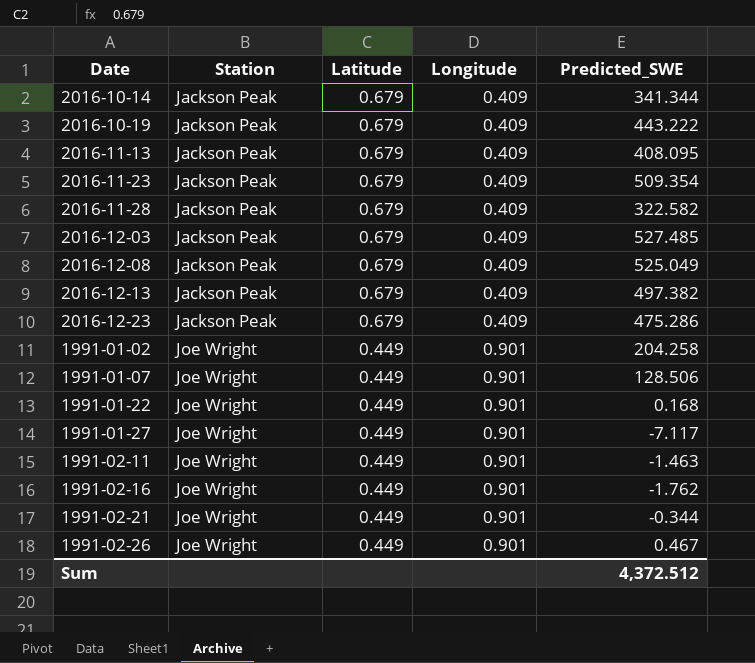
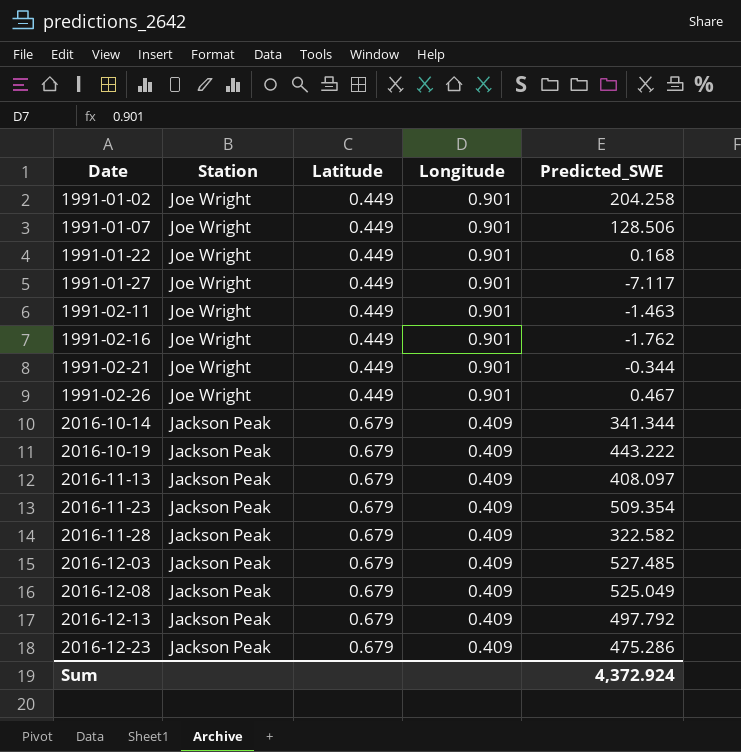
row order: Station ascending -> Date ascending
2016-11-13 | Predicted_SWE: 408.095 -> 408.097
2016-12-13 | Predicted_SWE: 497.382 -> 497.792
Sum | Predicted_SWE: 4,372.512 -> 4,372.924

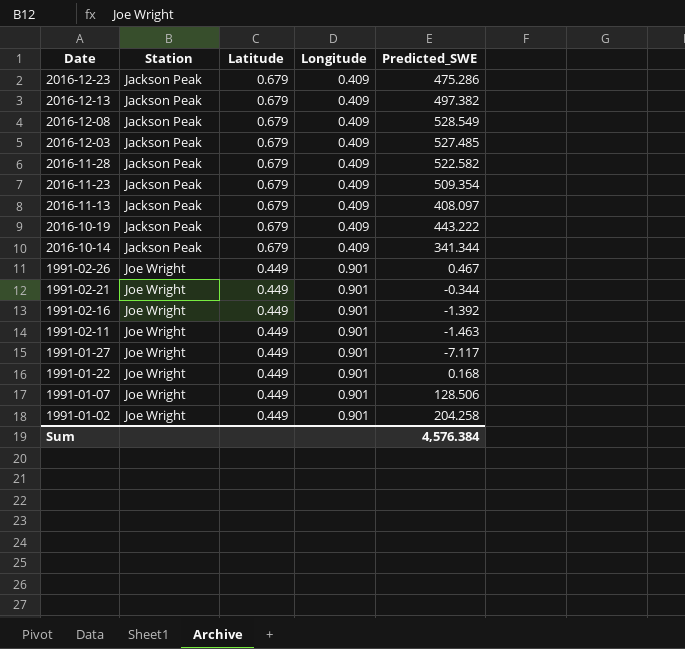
row order: Date ascending -> Date descending
2016-12-13 | Predicted_SWE: 497.792 -> 497.382
2016-12-08 | Predicted_SWE: 525.049 -> 528.549
2016-11-28 | Predicted_SWE: 322.582 -> 522.582
1991-02-16 | Predicted_SWE: -1.762 -> -1.392
Sum | Predicted_SWE: 4,372.924 -> 4,576.384

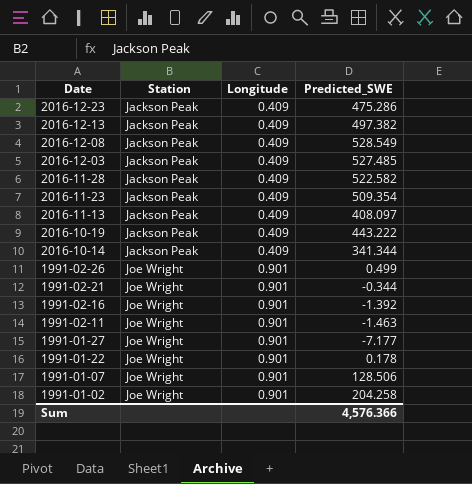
column Latitude | position: 3 -> none
1991-02-26 | Predicted_SWE: 0.467 -> 0.499
1991-01-27 | Predicted_SWE: -7.117 -> -7.177
1991-01-22 | Predicted_SWE: 0.168 -> 0.178
Sum | Predicted_SWE: 4,576.384 -> 4,576.366

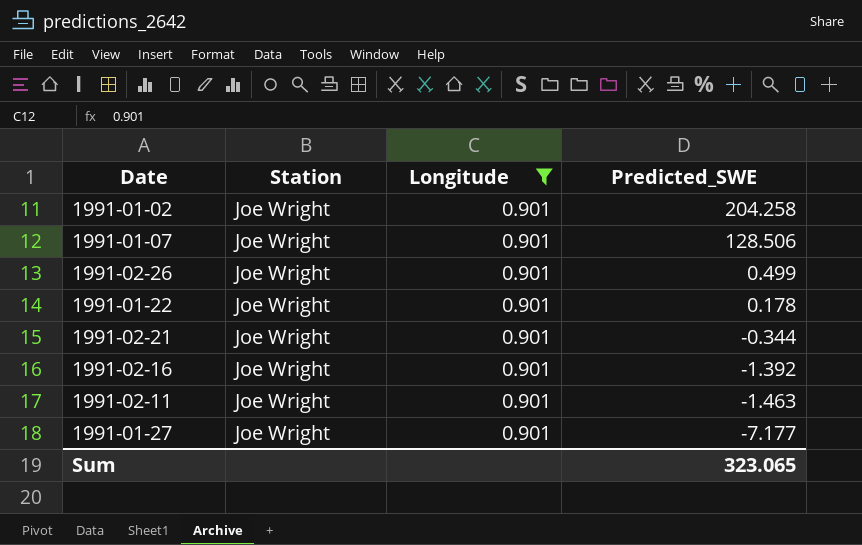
filter: none -> Longitude = 0.901
row order: Date descending -> Predicted_SWE descending
Sum | Predicted_SWE: 4,576.366 -> 323.065

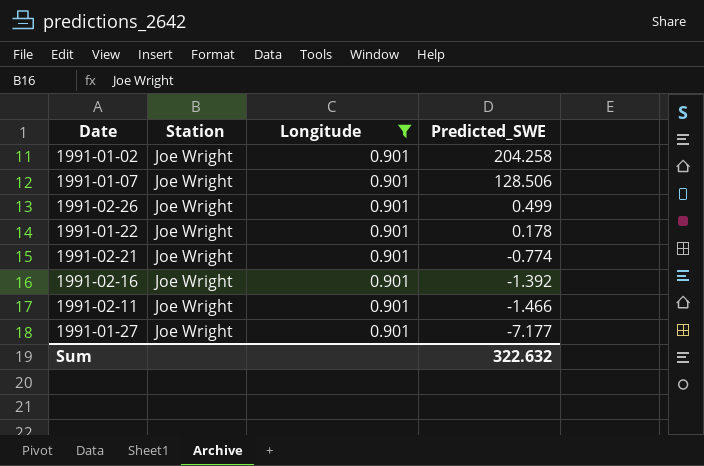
1991-02-21 | Predicted_SWE: -0.344 -> -0.774
1991-02-11 | Predicted_SWE: -1.463 -> -1.466
Sum | Predicted_SWE: 323.065 -> 322.632

